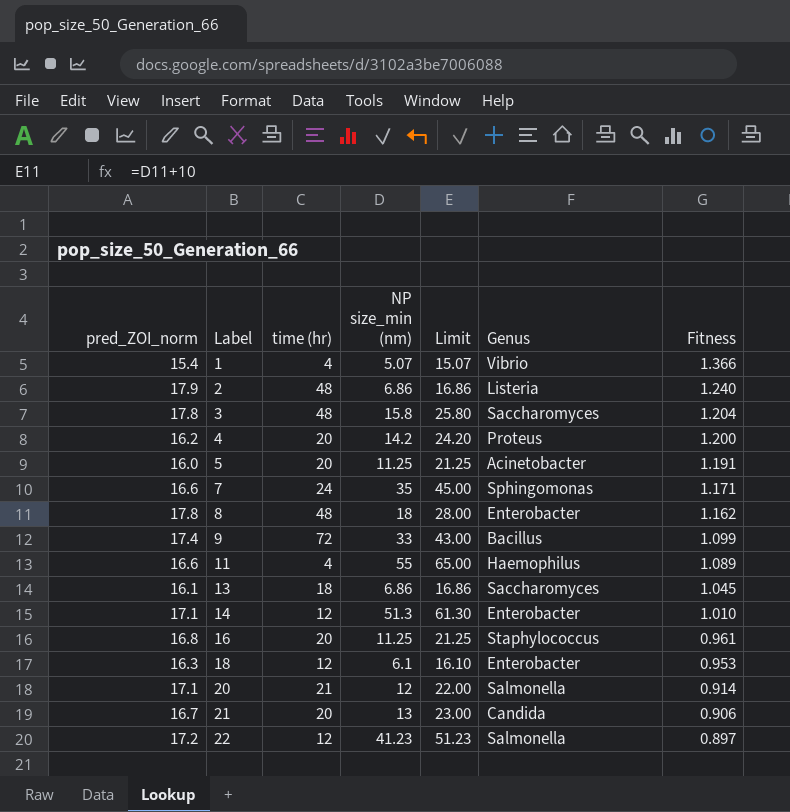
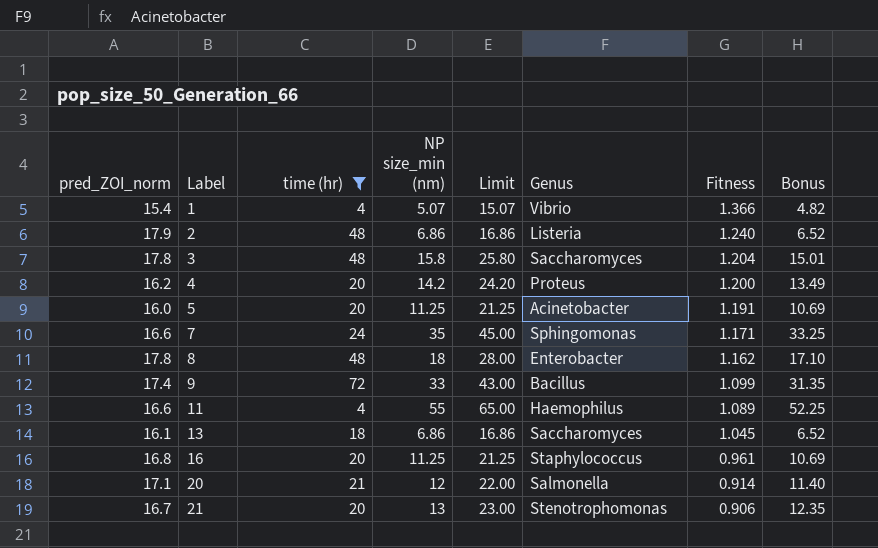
filter: none -> time (hr) != 12
column Bonus | formula: none -> [NP size_min (nm)] * 0.95
21 | Genus: Candida -> Stenotrophomonas

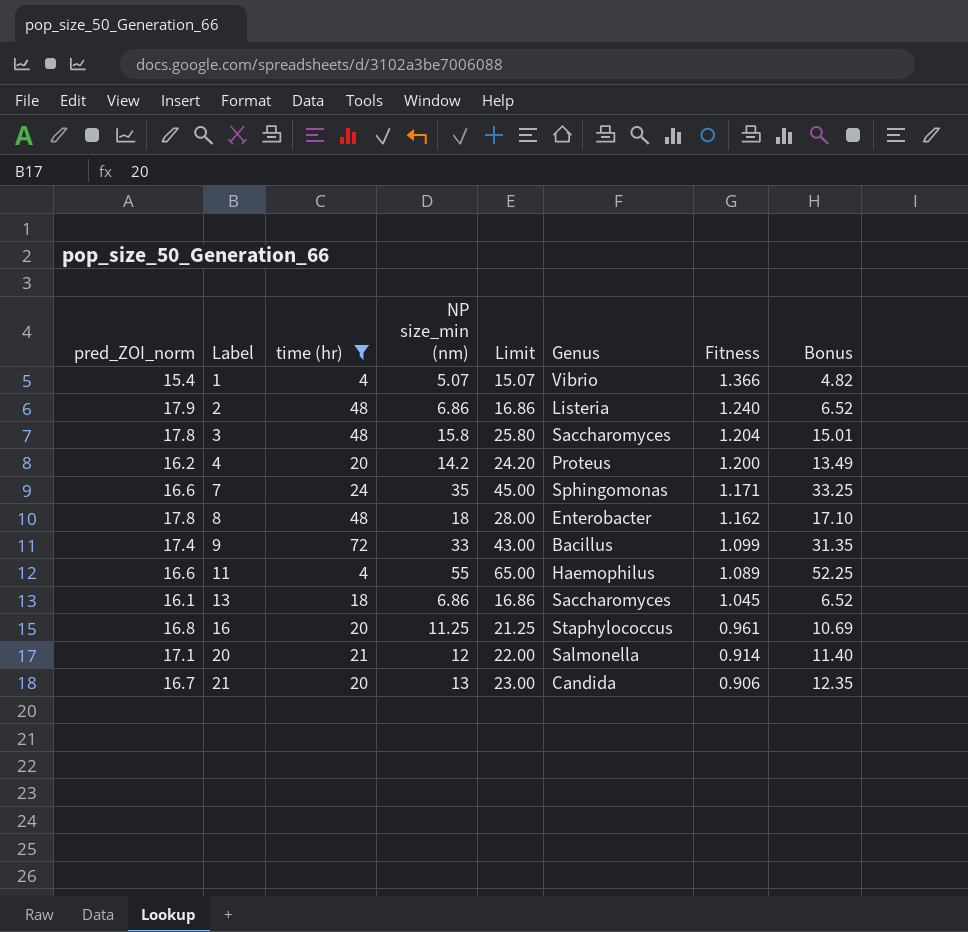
row 5: 16.0 | 20 | 11.25 | 21.25 | Acinetobacter | 1.191 | 10.69 -> none
21 | Genus: Stenotrophomonas -> Candida

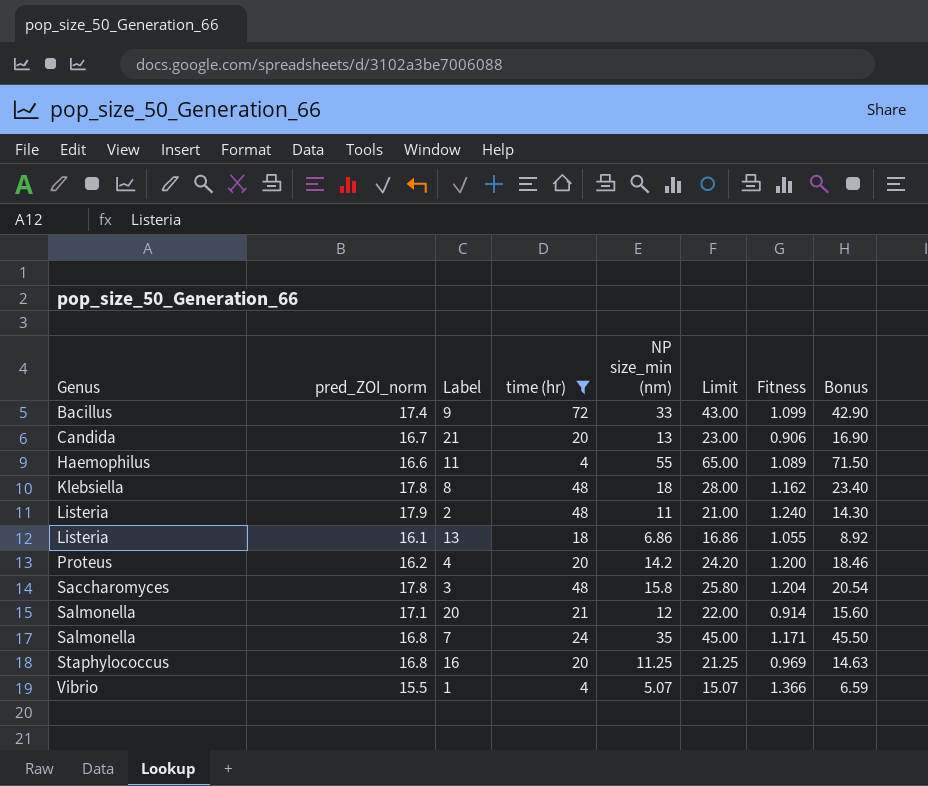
row order: Label ascending -> Genus ascending
column Genus | position: 6 -> 1
column Bonus | formula: [NP size_min (nm)] * 0.95 -> [NP size_min (nm)] * 1.3
8 | Genus: Enterobacter -> Klebsiella
2 | NP size_min (nm): 6.86 -> 11
2 | Limit: 16.86 -> 21.00
13 | Genus: Saccharomyces -> Listeria
13 | Fitness: 1.045 -> 1.055
7 | Genus: Sphingomonas -> Salmonella
7 | pred_ZOI_norm: 16.6 -> 16.8
16 | Fitness: 0.961 -> 0.969
1 | pred_ZOI_norm: 15.4 -> 15.5

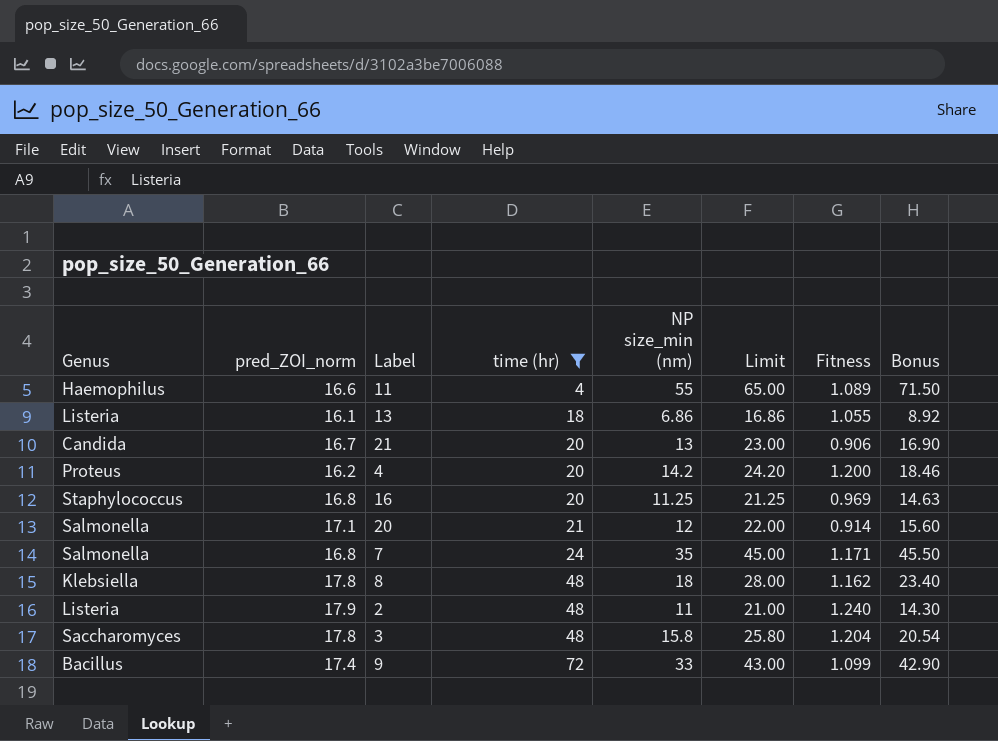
row order: Genus ascending -> time (hr) ascending
row 1: Vibrio | 15.5 | 4 | 5.07 | 15.07 | 1.366 | 6.59 -> none

